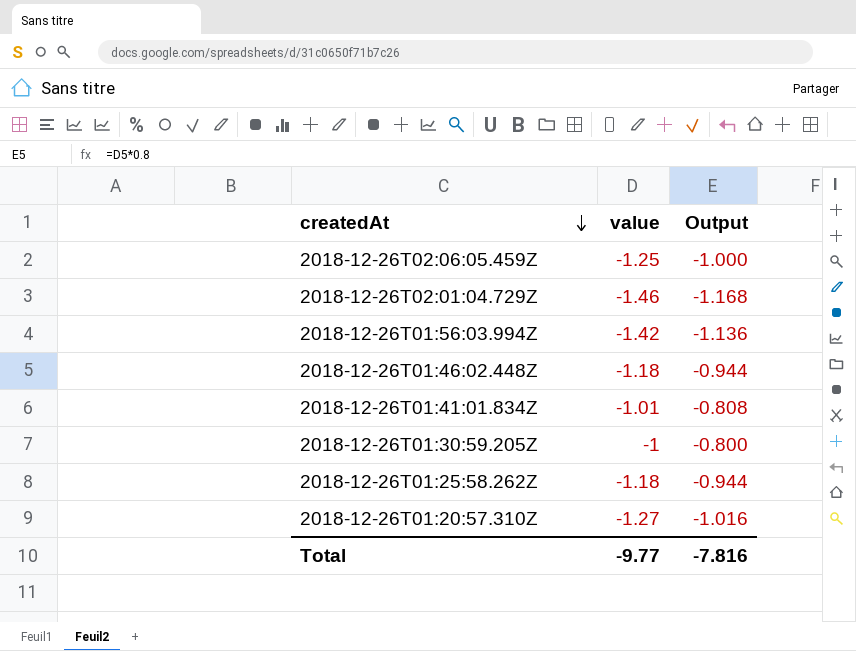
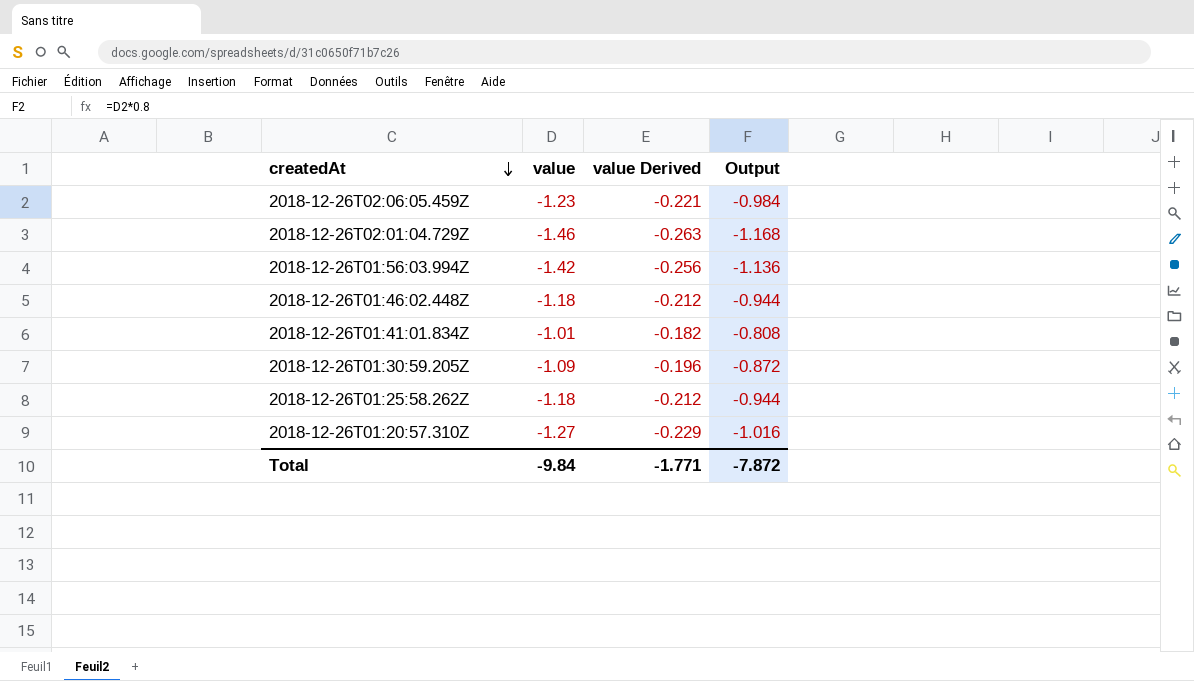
column value Derived | formula: none -> [value] * 0.18
2018-12-26T02:06:05.459Z | value: -1.25 -> -1.23
2018-12-26T02:06:05.459Z | Output: -1.000 -> -0.984
2018-12-26T01:30:59.205Z | value: -1 -> -1.09
2018-12-26T01:30:59.205Z | Output: -0.800 -> -0.872
Total | value: -9.77 -> -9.84
Total | Output: -7.816 -> -7.872

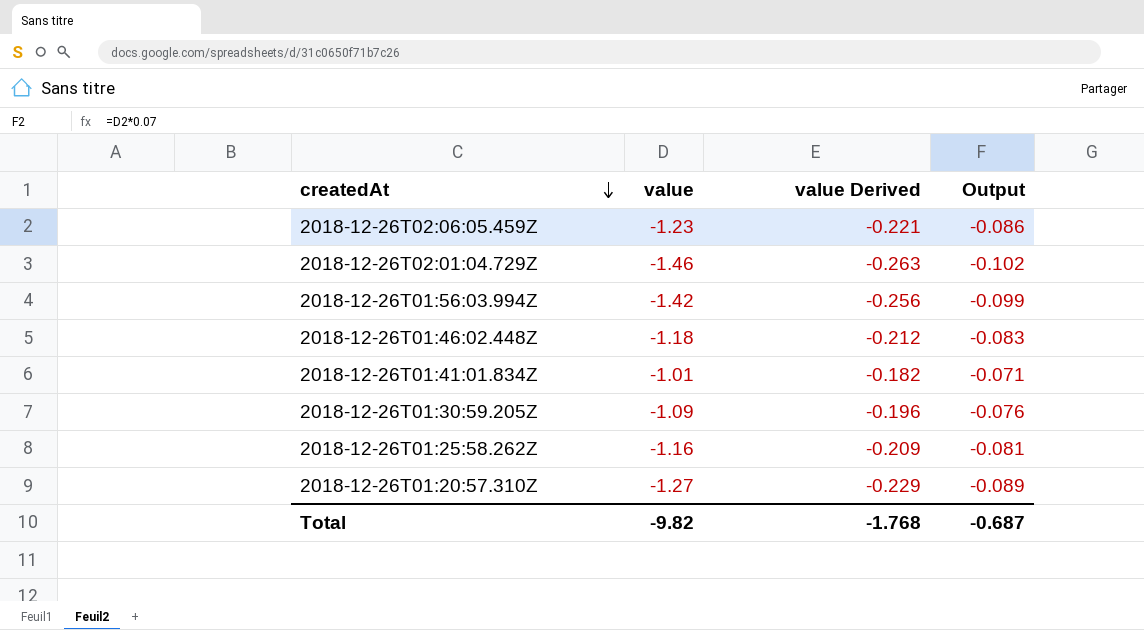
column Output | formula: [value] * 0.8 -> [value] * 0.07
2018-12-26T01:25:58.262Z | value: -1.18 -> -1.16
2018-12-26T01:25:58.262Z | value Derived: -0.212 -> -0.209
Total | value: -9.84 -> -9.82
Total | value Derived: -1.771 -> -1.768
Total | Output: -7.872 -> -0.687

